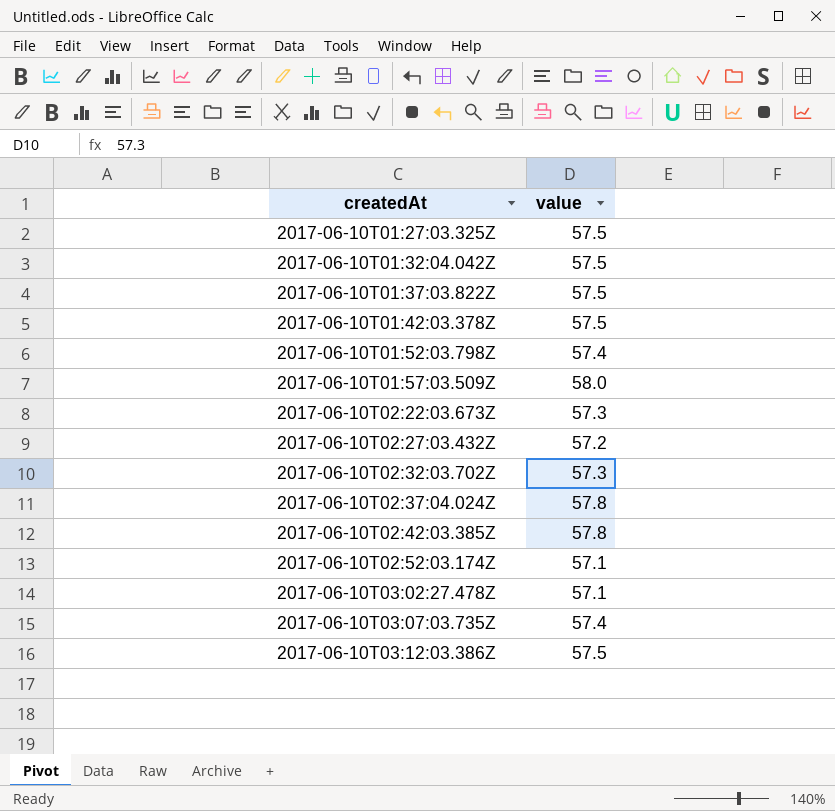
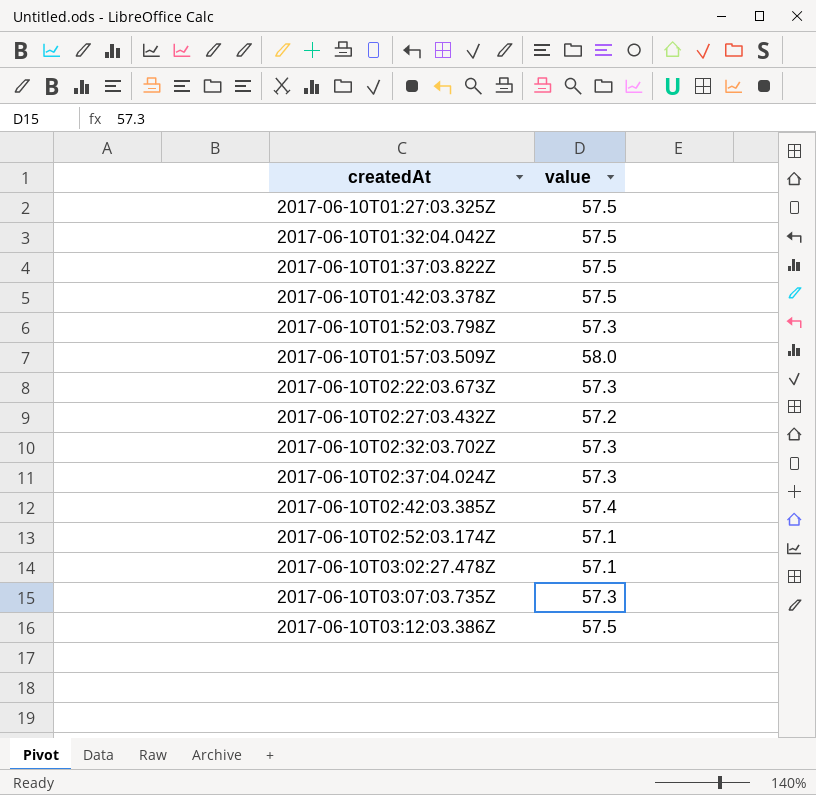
2017-06-10T01:52:03.798Z | value: 57.4 -> 57.3
2017-06-10T02:37:04.024Z | value: 57.8 -> 57.3
2017-06-10T02:42:03.385Z | value: 57.8 -> 57.4
2017-06-10T03:07:03.735Z | value: 57.4 -> 57.3

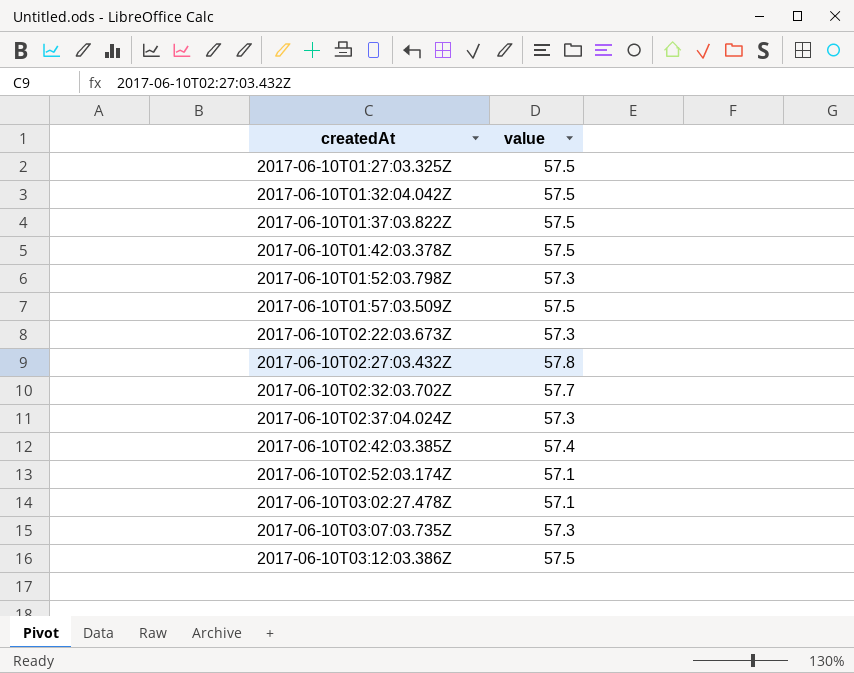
2017-06-10T01:57:03.509Z | value: 58.0 -> 57.5
2017-06-10T02:27:03.432Z | value: 57.2 -> 57.8
2017-06-10T02:32:03.702Z | value: 57.3 -> 57.7

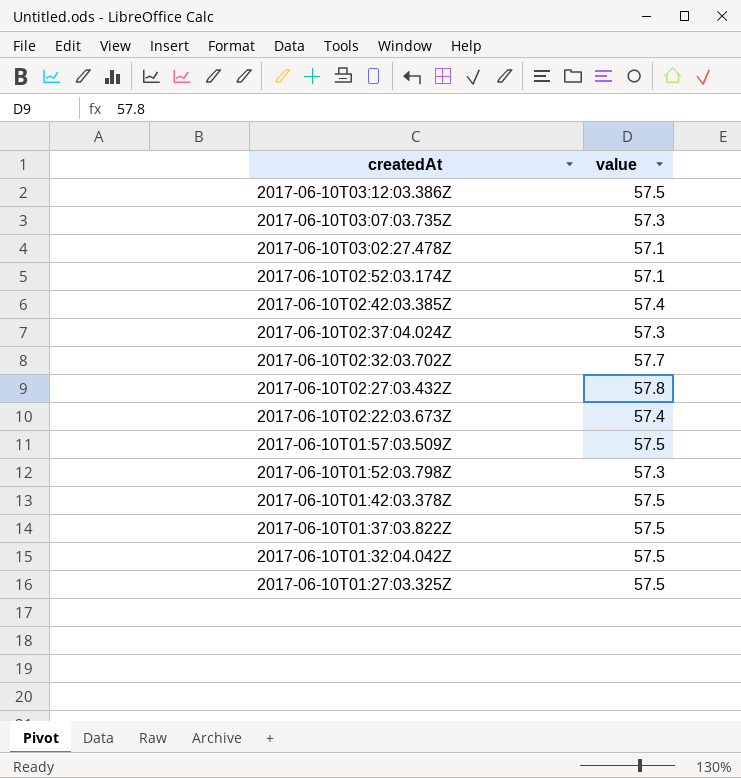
row order: createdAt ascending -> createdAt descending
2017-06-10T02:22:03.673Z | value: 57.3 -> 57.4

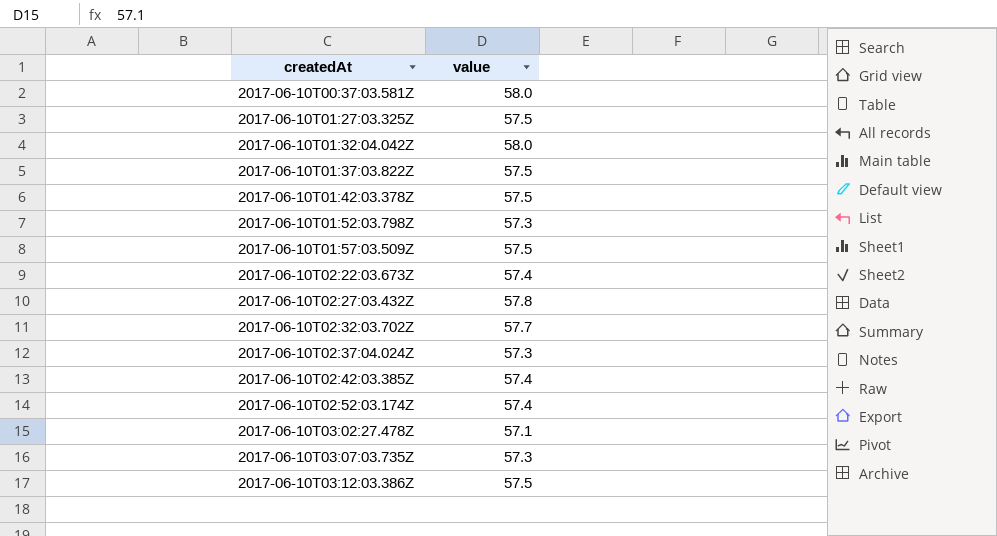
row order: createdAt descending -> createdAt ascending
row 2017-06-10T00:37:03.581Z: none -> 58.0
2017-06-10T01:32:04.042Z | value: 57.5 -> 58.0
2017-06-10T02:52:03.174Z | value: 57.1 -> 57.4

